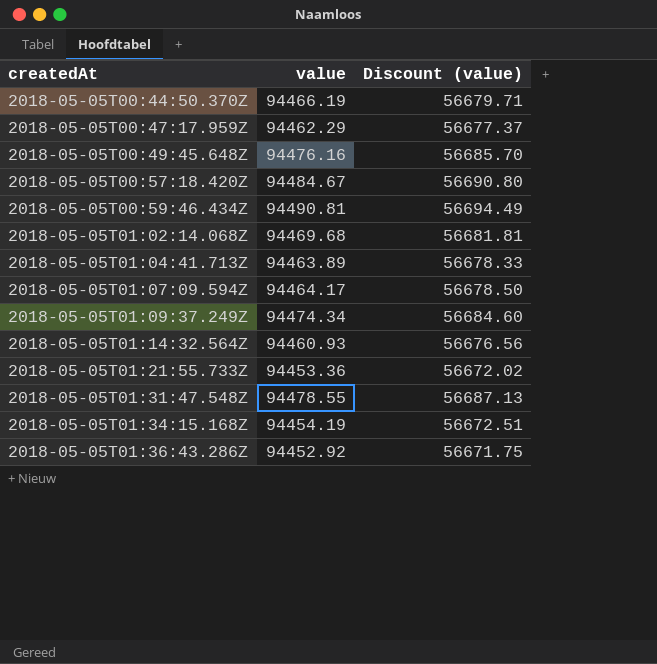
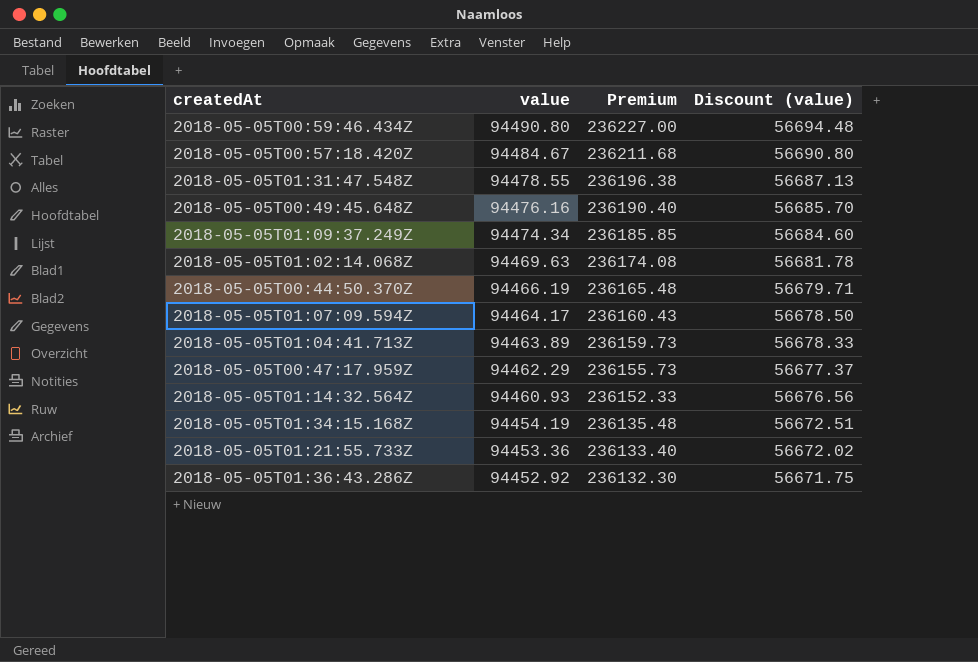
row order: createdAt ascending -> value descending
column Premium | formula: none -> [value] * 2.5
2018-05-05T00:59:46.434Z | value: 94490.81 -> 94490.80
2018-05-05T00:59:46.434Z | Discount (value): 56694.49 -> 56694.48
2018-05-05T01:02:14.068Z | value: 94469.68 -> 94469.63
2018-05-05T01:02:14.068Z | Discount (value): 56681.81 -> 56681.78

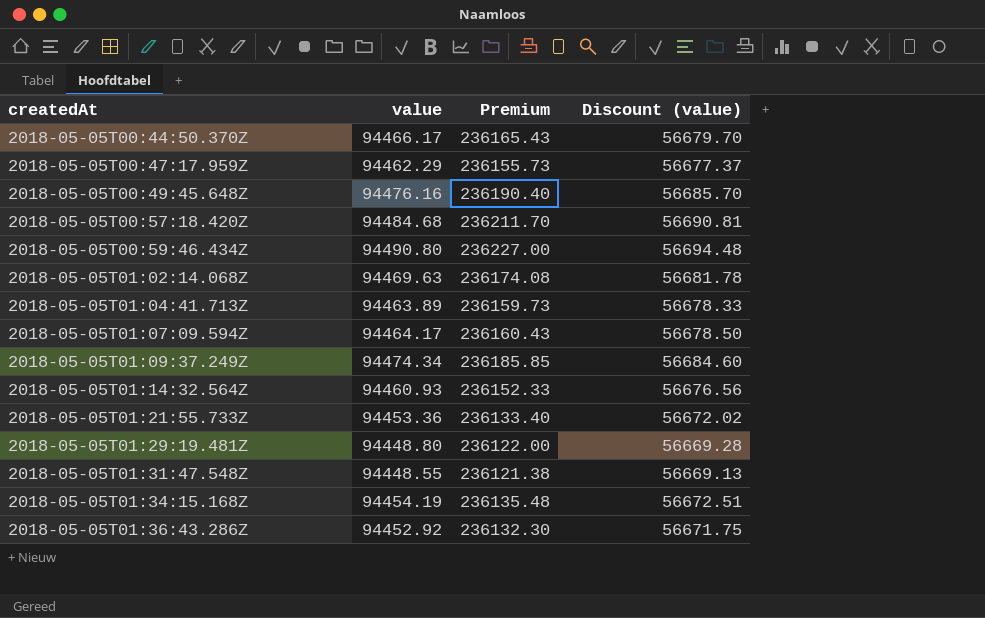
row order: value descending -> createdAt ascending
2018-05-05T00:44:50.370Z | value: 94466.19 -> 94466.17
2018-05-05T00:44:50.370Z | Premium: 236165.48 -> 236165.43
2018-05-05T00:44:50.370Z | Discount (value): 56679.71 -> 56679.70
2018-05-05T00:57:18.420Z | value: 94484.67 -> 94484.68
2018-05-05T00:57:18.420Z | Premium: 236211.68 -> 236211.70
2018-05-05T00:57:18.420Z | Discount (value): 56690.80 -> 56690.81
row 2018-05-05T01:29:19.481Z: none -> 94448.80 | 236122.00 | 56669.28
2018-05-05T01:31:47.548Z | value: 94478.55 -> 94448.55
2018-05-05T01:31:47.548Z | Premium: 236196.38 -> 236121.38
2018-05-05T01:31:47.548Z | Discount (value): 56687.13 -> 56669.13

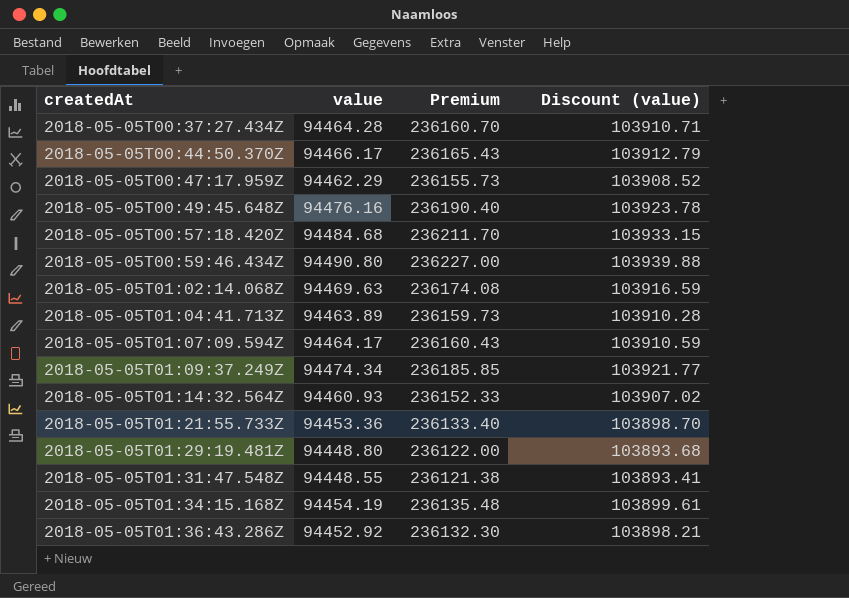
column Discount (value) | formula: [value] * 0.6 -> [value] * 1.1
row 2018-05-05T00:37:27.434Z: none -> 94464.28 | 236160.70 | 103910.71

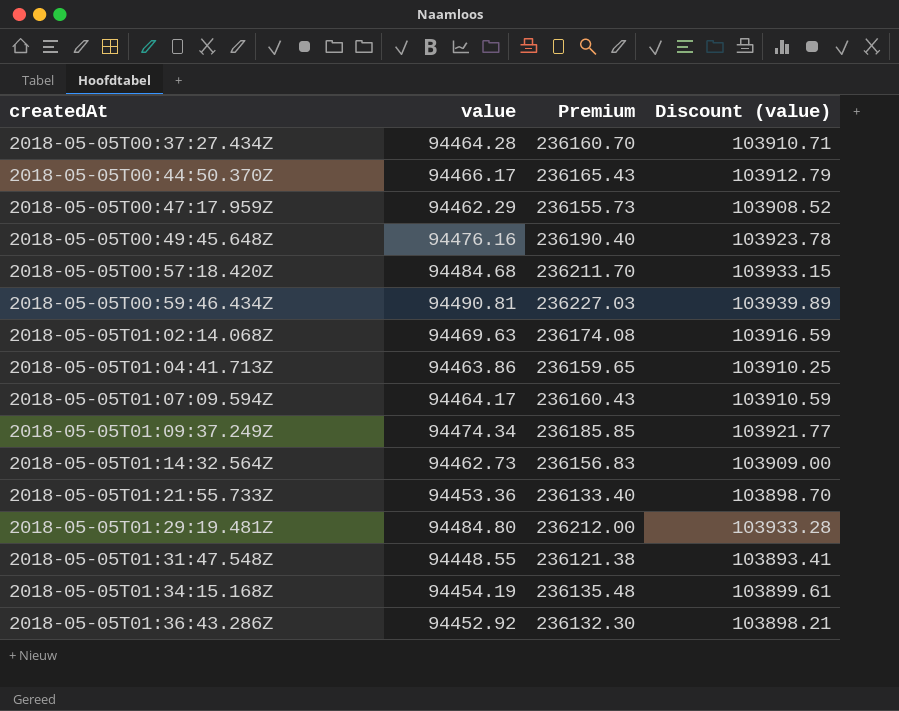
2018-05-05T00:59:46.434Z | value: 94490.80 -> 94490.81
2018-05-05T00:59:46.434Z | Premium: 236227.00 -> 236227.03
2018-05-05T00:59:46.434Z | Discount (value): 103939.88 -> 103939.89
2018-05-05T01:04:41.713Z | value: 94463.89 -> 94463.86
2018-05-05T01:04:41.713Z | Premium: 236159.73 -> 236159.65
2018-05-05T01:04:41.713Z | Discount (value): 103910.28 -> 103910.25
2018-05-05T01:14:32.564Z | value: 94460.93 -> 94462.73
2018-05-05T01:14:32.564Z | Premium: 236152.33 -> 236156.83
2018-05-05T01:14:32.564Z | Discount (value): 103907.02 -> 103909.00
2018-05-05T01:29:19.481Z | value: 94448.80 -> 94484.80
2018-05-05T01:29:19.481Z | Premium: 236122.00 -> 236212.00
2018-05-05T01:29:19.481Z | Discount (value): 103893.68 -> 103933.28

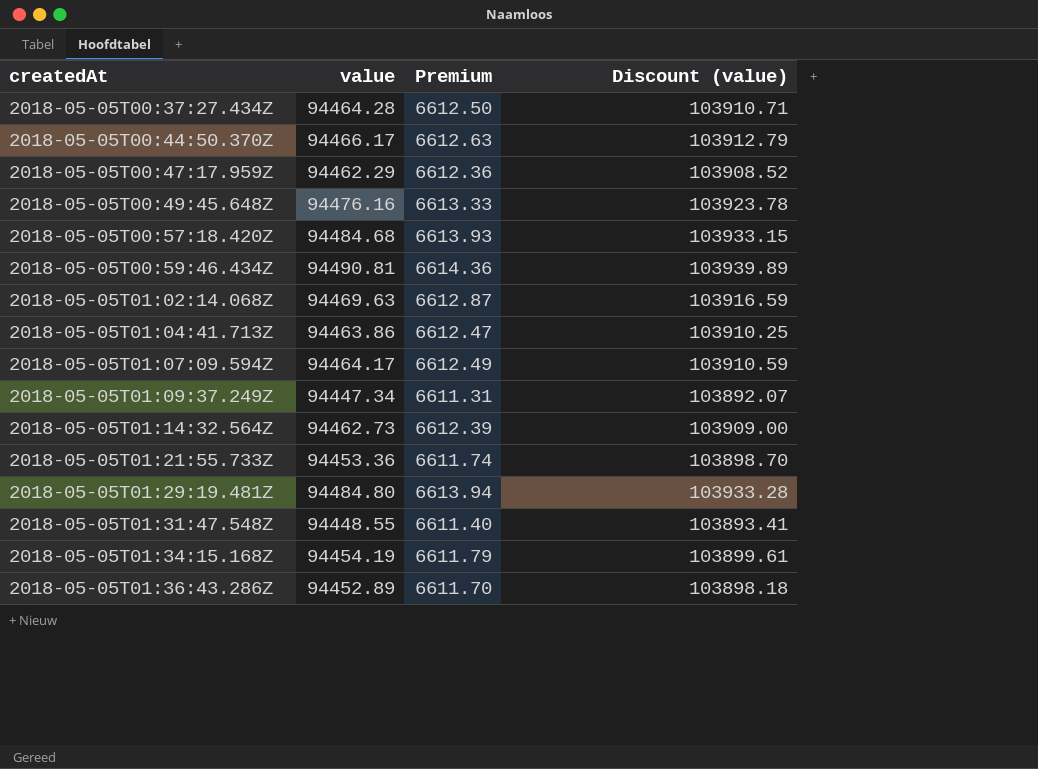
column Premium | formula: [value] * 2.5 -> [value] * 0.07
2018-05-05T01:09:37.249Z | value: 94474.34 -> 94447.34
2018-05-05T01:09:37.249Z | Discount (value): 103921.77 -> 103892.07
2018-05-05T01:36:43.286Z | value: 94452.92 -> 94452.89
2018-05-05T01:36:43.286Z | Discount (value): 103898.21 -> 103898.18

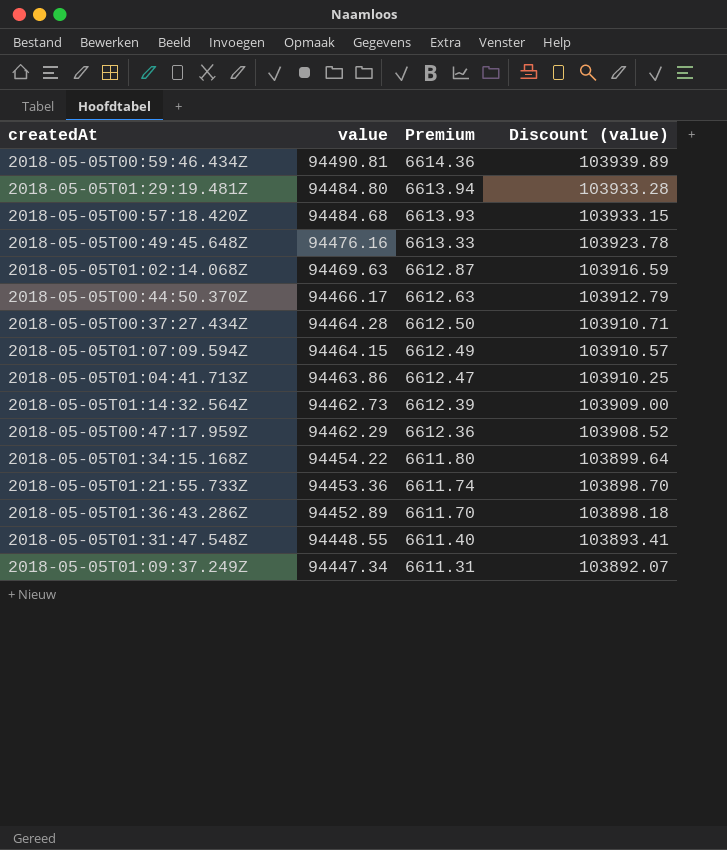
row order: createdAt ascending -> value descending
2018-05-05T01:07:09.594Z | value: 94464.17 -> 94464.15
2018-05-05T01:07:09.594Z | Discount (value): 103910.59 -> 103910.57
2018-05-05T01:34:15.168Z | value: 94454.19 -> 94454.22
2018-05-05T01:34:15.168Z | Premium: 6611.79 -> 6611.80
2018-05-05T01:34:15.168Z | Discount (value): 103899.61 -> 103899.64

